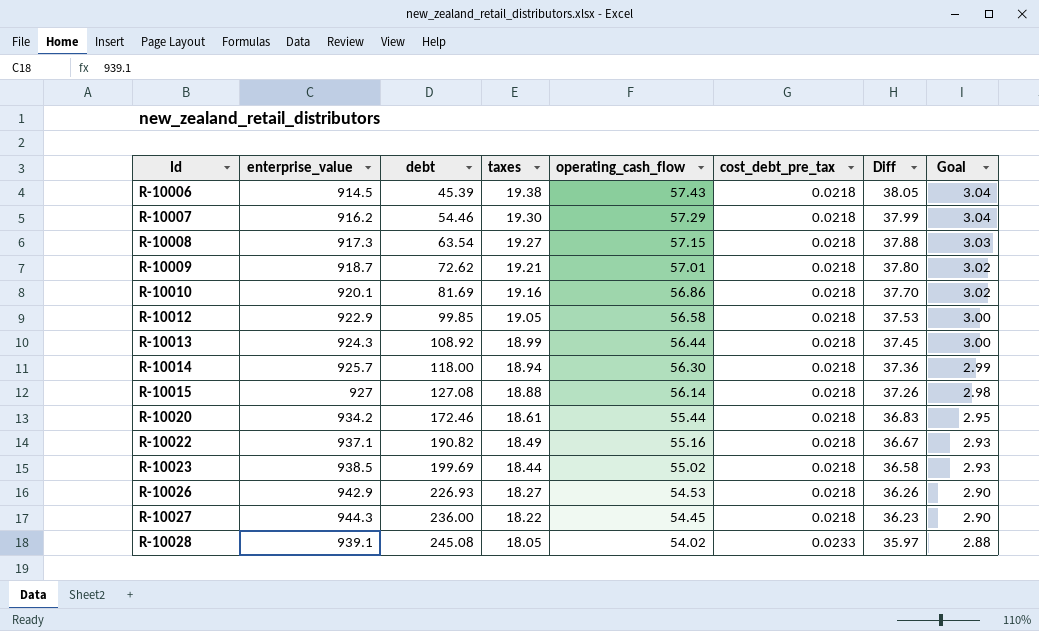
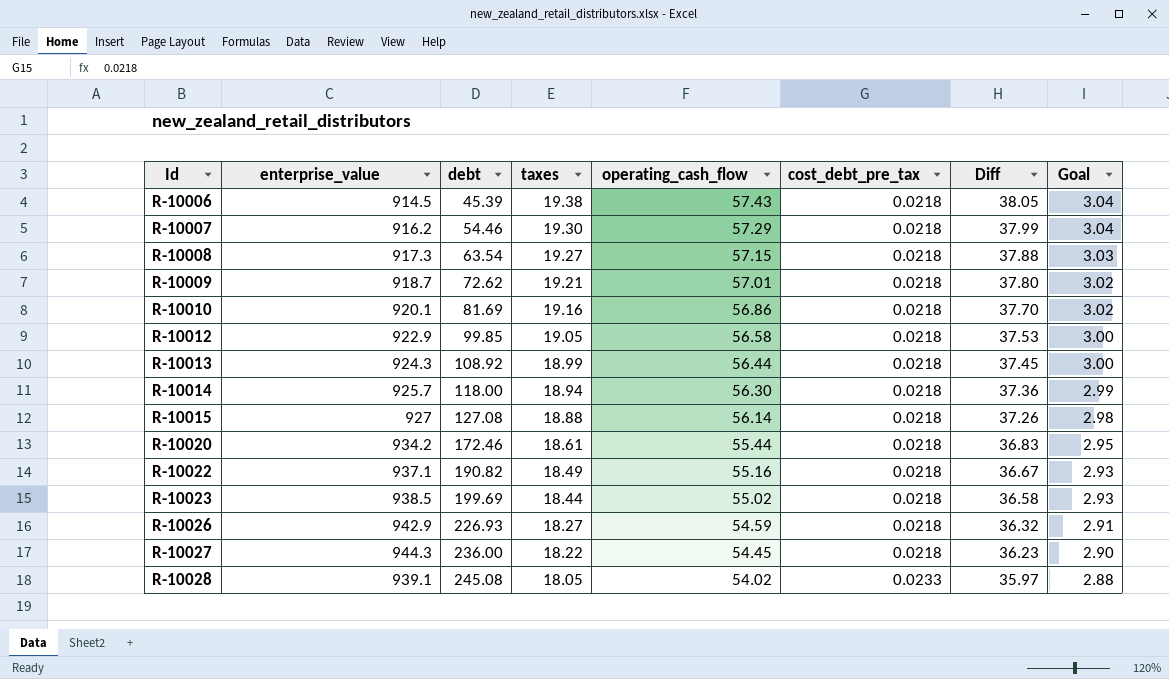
R-10026 | operating_cash_flow: 54.53 -> 54.59
R-10026 | Diff: 36.26 -> 36.32
R-10026 | Goal: 2.90 -> 2.91

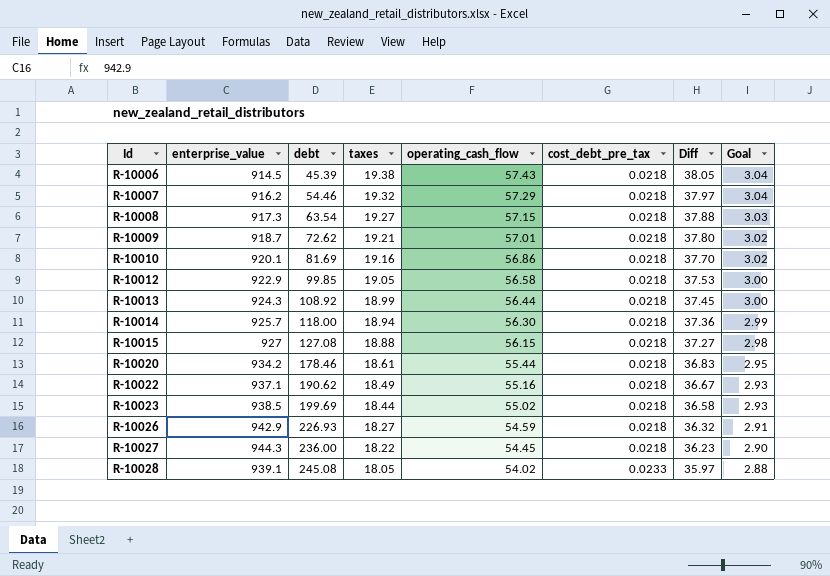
R-10007 | taxes: 19.30 -> 19.32
R-10007 | Diff: 37.99 -> 37.97
R-10015 | operating_cash_flow: 56.14 -> 56.15
R-10015 | Diff: 37.26 -> 37.27
R-10020 | debt: 172.46 -> 178.46
R-10022 | debt: 190.82 -> 190.62

